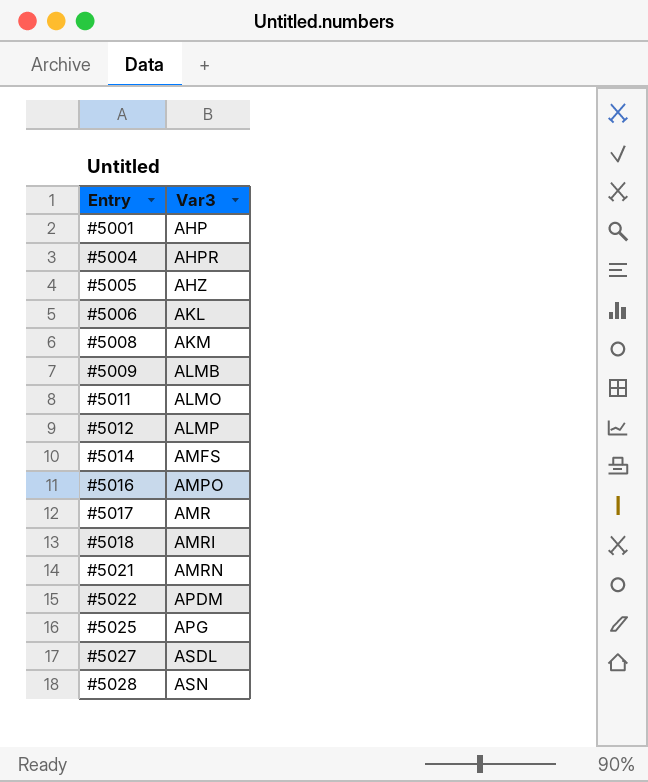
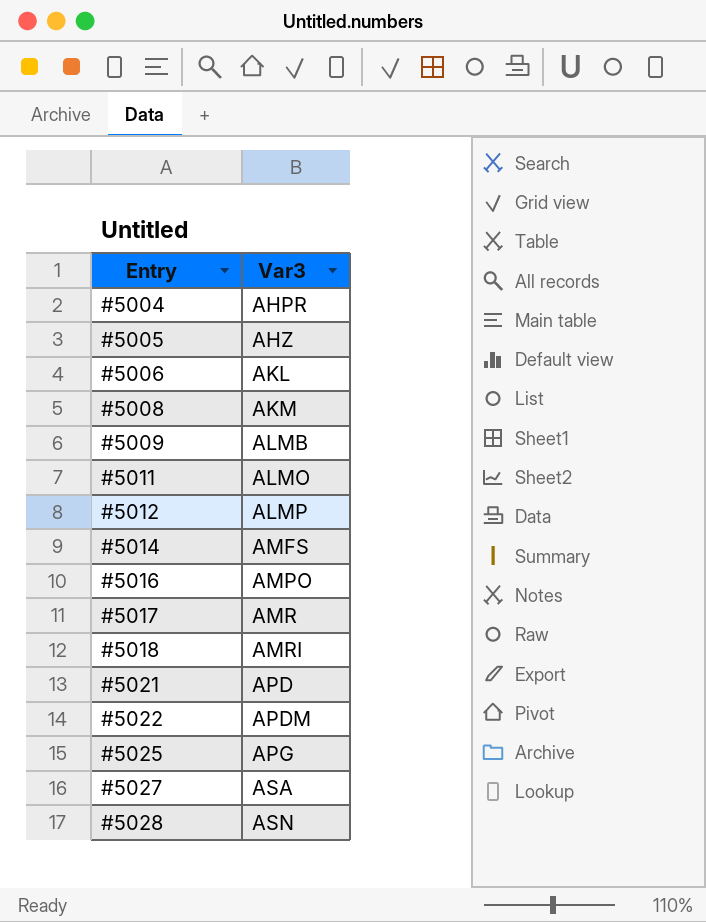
row #5001: AHP -> none
#5021 | Var3: AMRN -> APD
#5027 | Var3: ASDL -> ASA

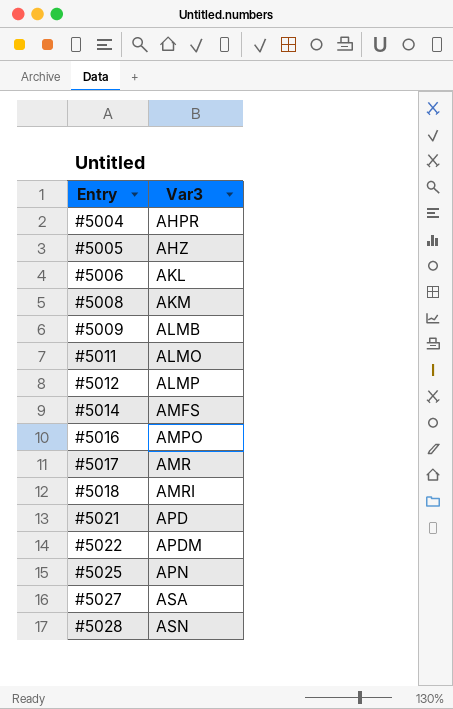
#5025 | Var3: APG -> APN

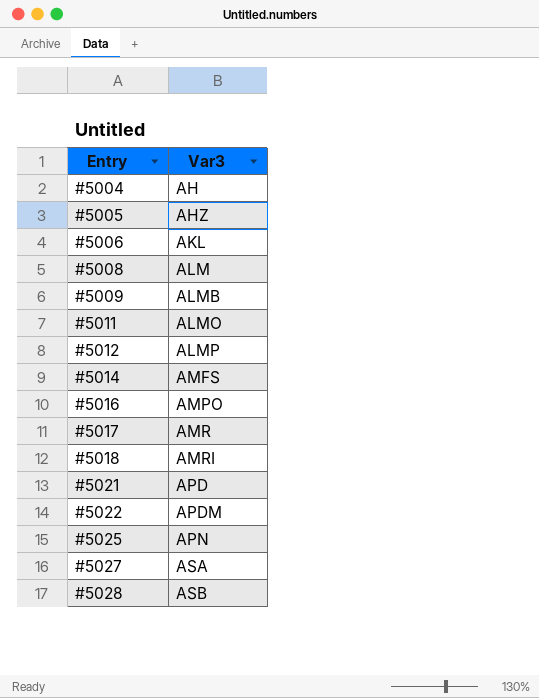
#5004 | Var3: AHPR -> AH
#5008 | Var3: AKM -> ALM
#5028 | Var3: ASN -> ASB

